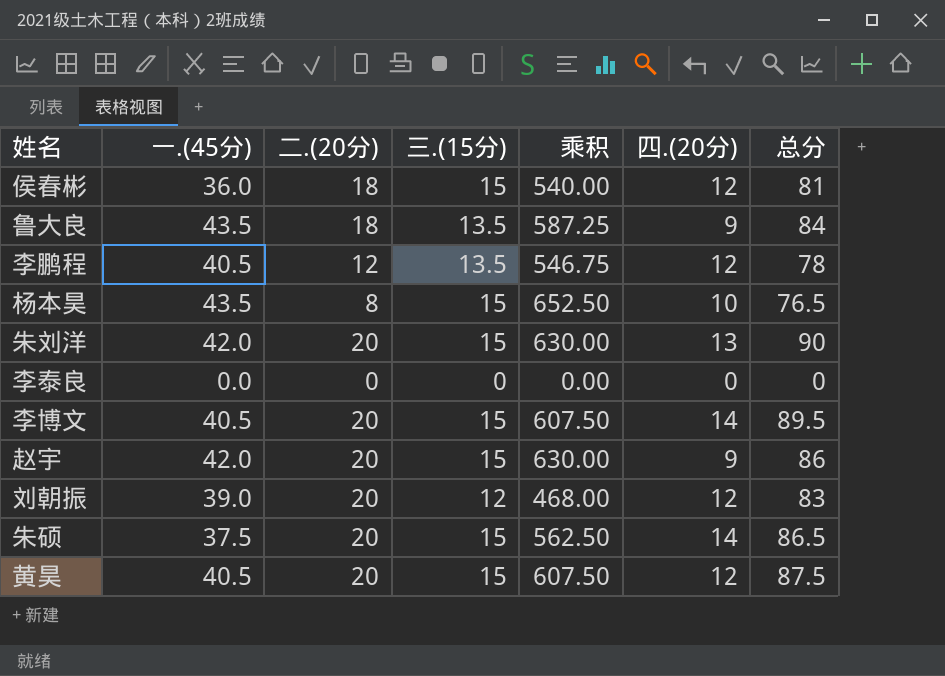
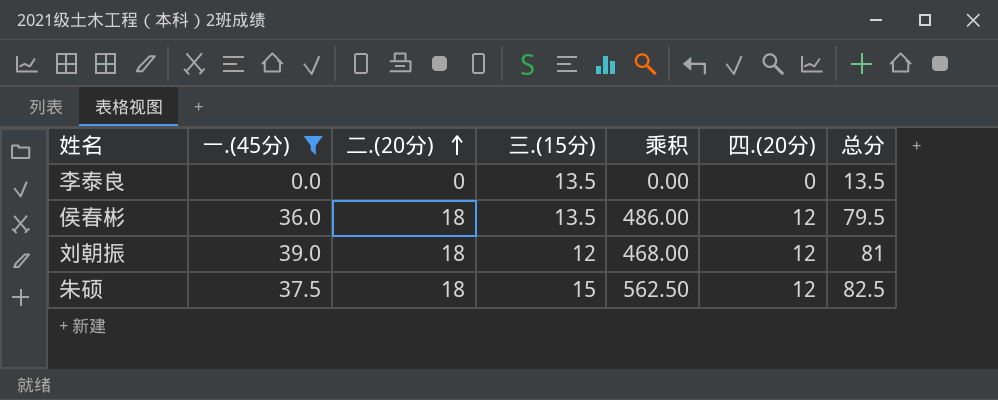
filter: none -> 一.(45分) <= 39.0
row order: none -> 二.(20分) ascending
李泰良 | 三.(15分): 0 -> 13.5
李泰良 | 总分: 0 -> 13.5
侯春彬 | 三.(15分): 15 -> 13.5
侯春彬 | 乘积: 540.00 -> 486.00
侯春彬 | 总分: 81 -> 79.5
刘朝振 | 二.(20分): 20 -> 18
刘朝振 | 总分: 83 -> 81
朱硕 | 二.(20分): 20 -> 18
朱硕 | 四.(20分): 14 -> 12
朱硕 | 总分: 86.5 -> 82.5

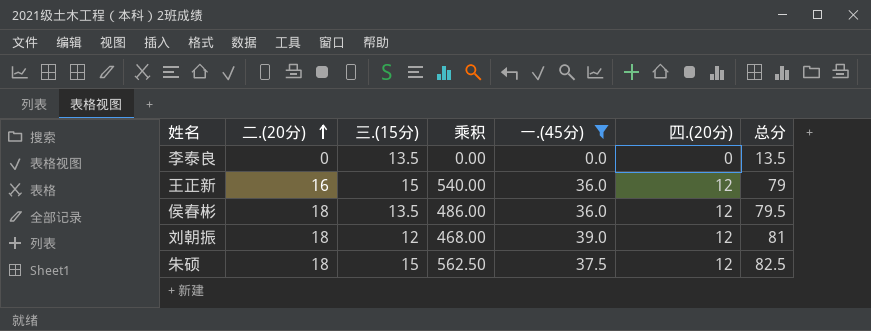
column 一.(45分) | position: 2 -> 5
row 王正新: none -> 16 | 15 | 540.00 | 36.0 | 12 | 79

